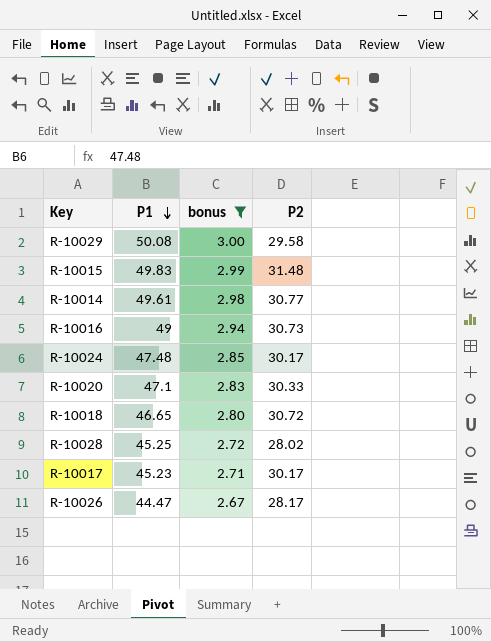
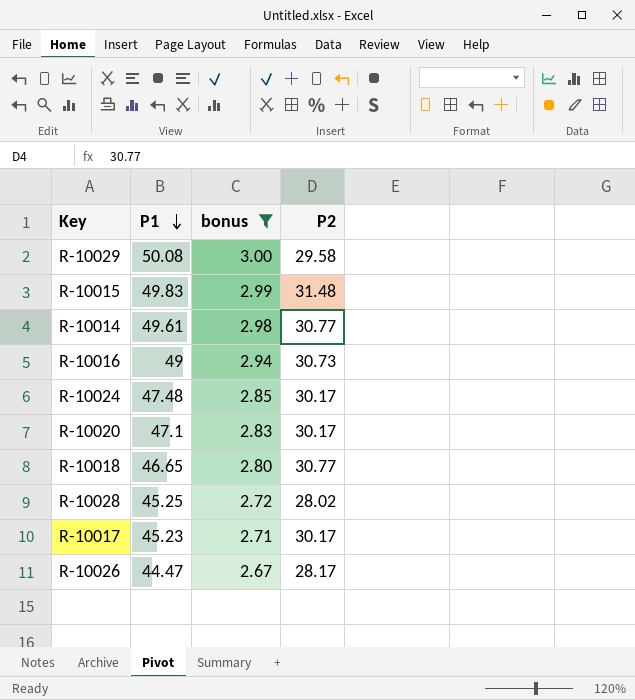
R-10020 | P2: 30.33 -> 30.17
R-10018 | P2: 30.72 -> 30.77

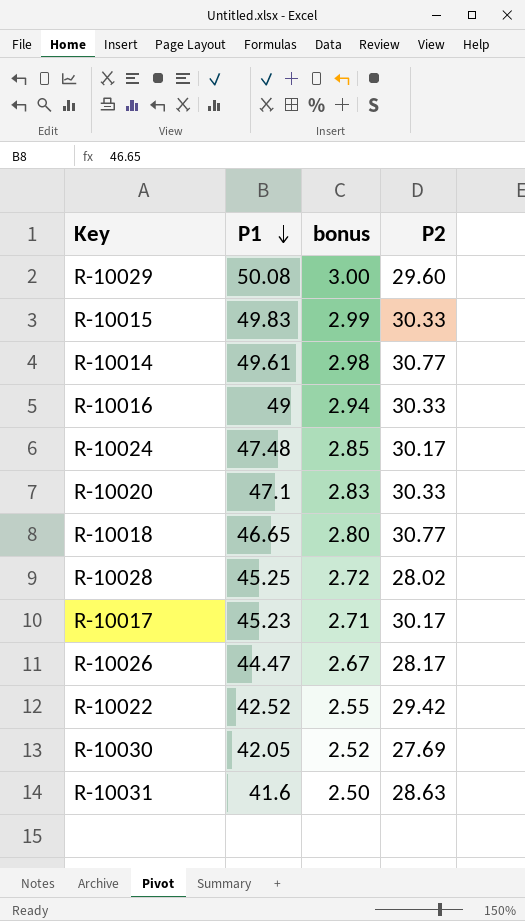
filter: bonus >= 2.67 -> none
R-10029 | P2: 29.58 -> 29.60
R-10015 | P2: 31.48 -> 30.33
R-10016 | P2: 30.73 -> 30.33
R-10020 | P2: 30.17 -> 30.33

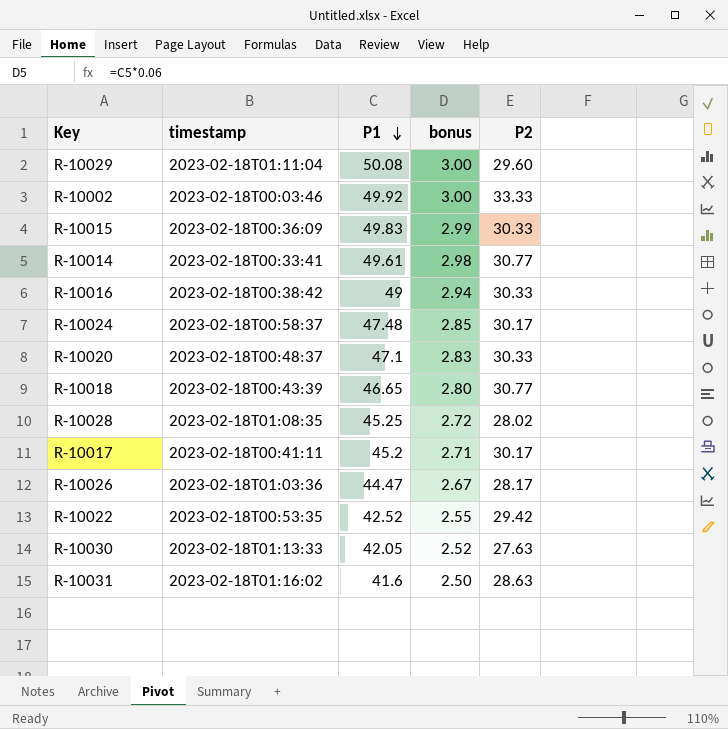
column timestamp | position: none -> 2
row R-10002: none -> 2023-02-18T00:03:46 | 49.92 | 3.00 | 33.33
R-10017 | P1: 45.23 -> 45.2
R-10030 | P2: 27.69 -> 27.63

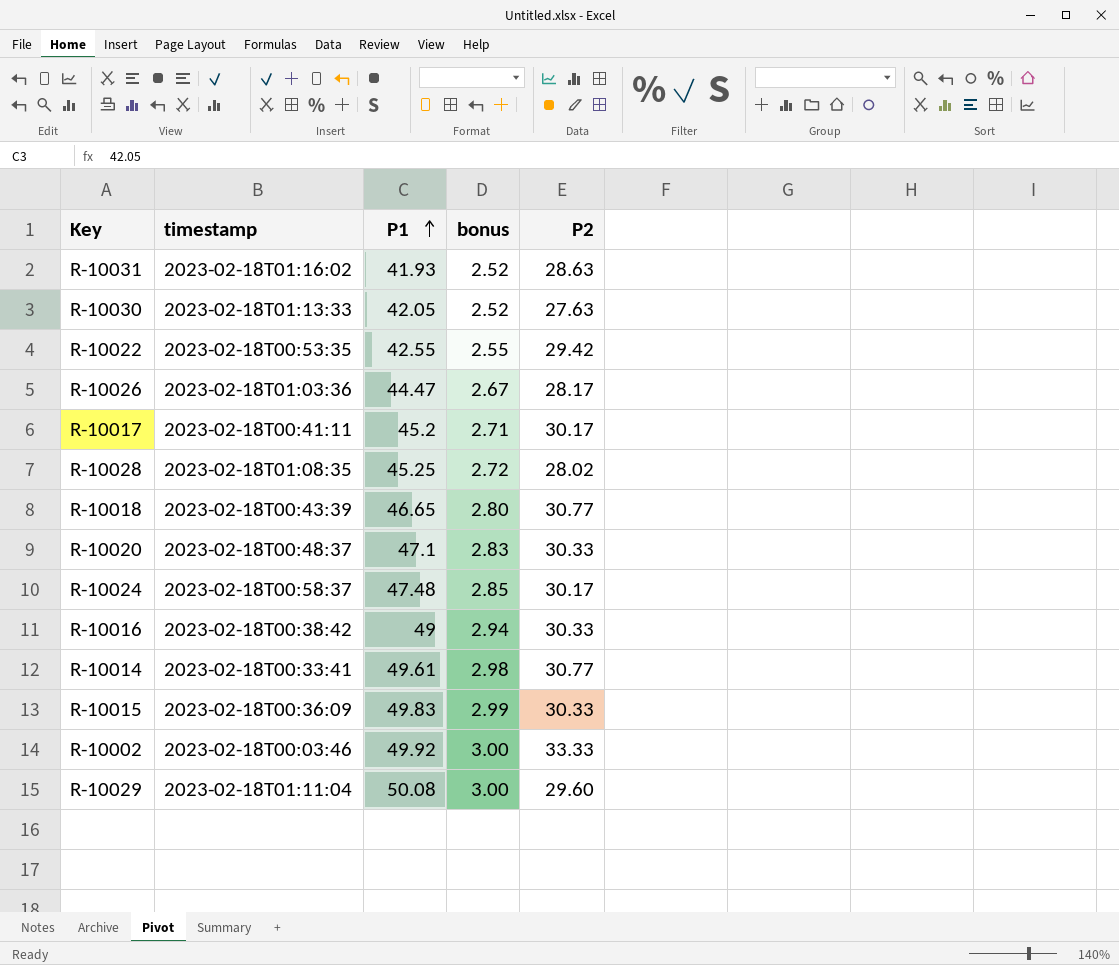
row order: P1 descending -> P1 ascending
R-10031 | P1: 41.6 -> 41.93
R-10031 | bonus: 2.50 -> 2.52
R-10022 | P1: 42.52 -> 42.55

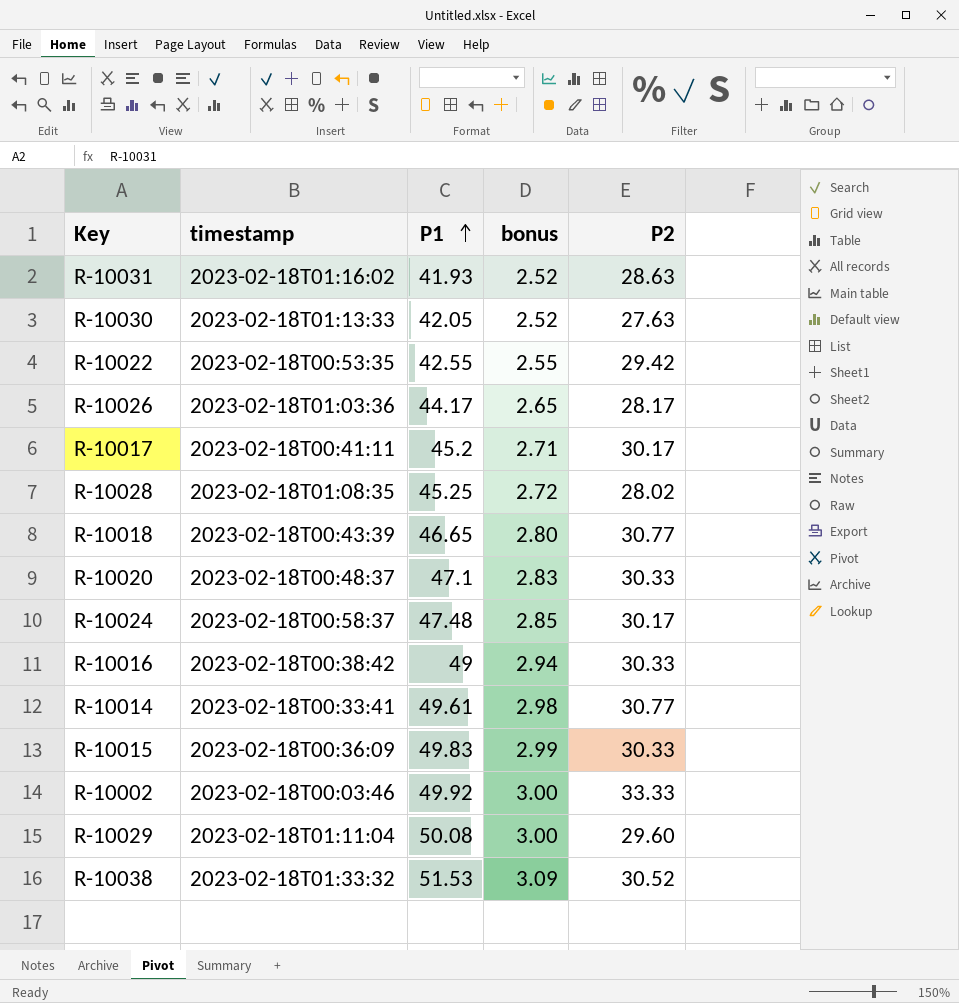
R-10026 | P1: 44.47 -> 44.17
R-10026 | bonus: 2.67 -> 2.65
row R-10038: none -> 2023-02-18T01:33:32 | 51.53 | 3.09 | 30.52

